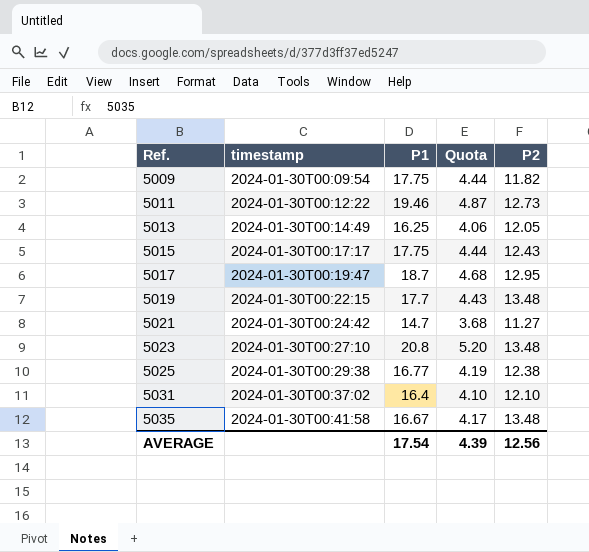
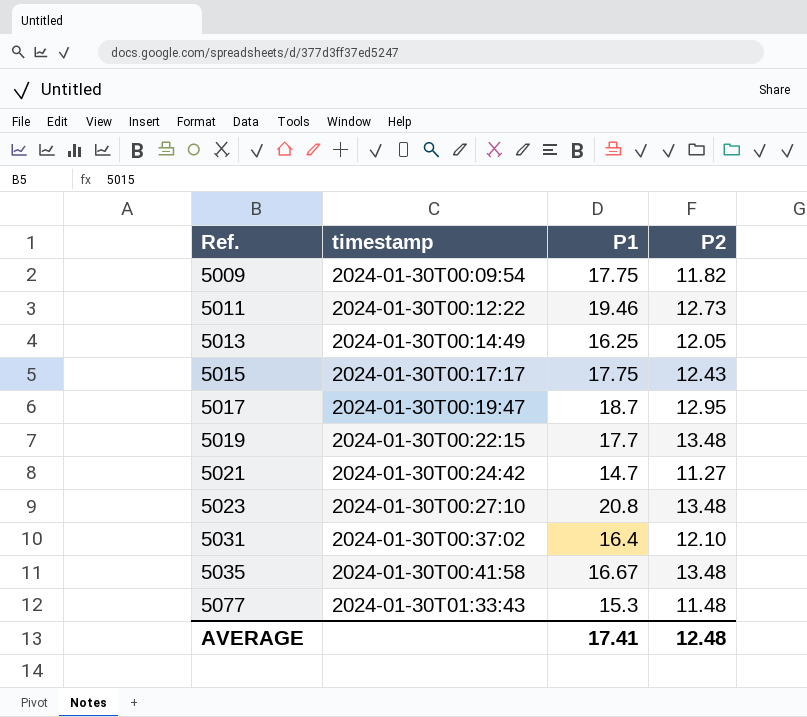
column Quota | formula: [P1] * 0.25 -> none
row 5025: 2024-01-30T00:29:38 | 16.77 | 4.19 | 12.38 -> none
row 5077: none -> 2024-01-30T01:33:43 | 15.3 | 11.48
AVERAGE | P1: 17.54 -> 17.41
AVERAGE | P2: 12.56 -> 12.48

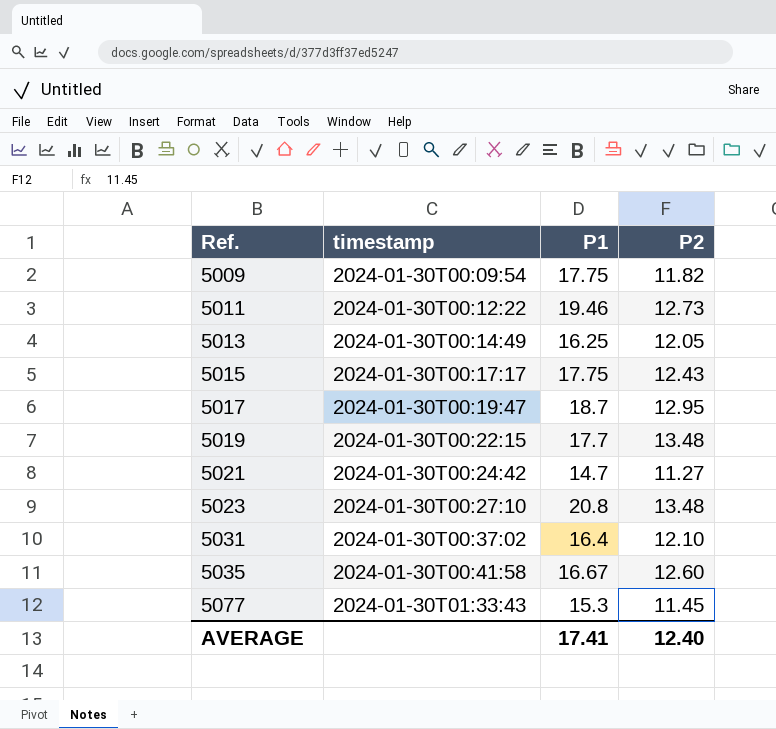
5035 | P2: 13.48 -> 12.60
5077 | P2: 11.48 -> 11.45
AVERAGE | P2: 12.48 -> 12.40

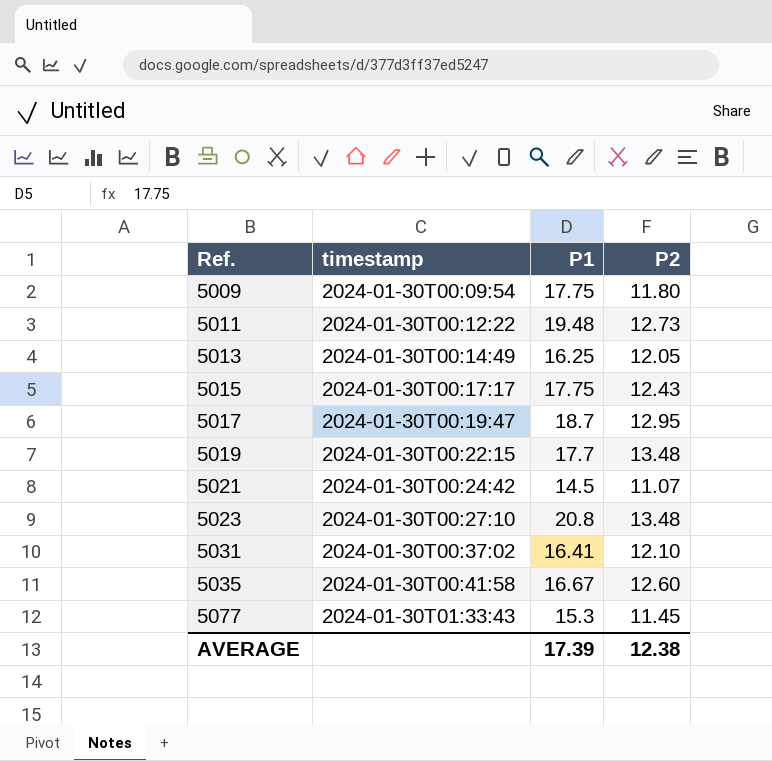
5009 | P2: 11.82 -> 11.80
5011 | P1: 19.46 -> 19.48
5021 | P1: 14.7 -> 14.5
5021 | P2: 11.27 -> 11.07
5031 | P1: 16.4 -> 16.41
AVERAGE | P1: 17.41 -> 17.39
AVERAGE | P2: 12.40 -> 12.38

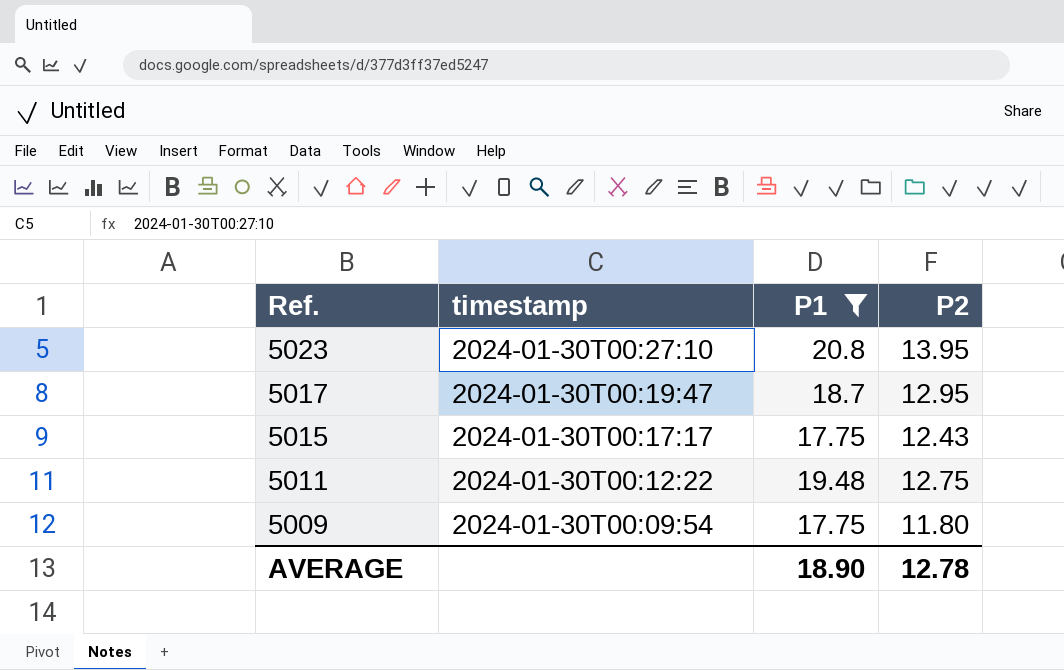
filter: none -> P1 >= 17.75
row order: Ref. ascending -> Ref. descending
5023 | P2: 13.48 -> 13.95
5011 | P2: 12.73 -> 12.75
AVERAGE | P1: 17.39 -> 18.90
AVERAGE | P2: 12.38 -> 12.78

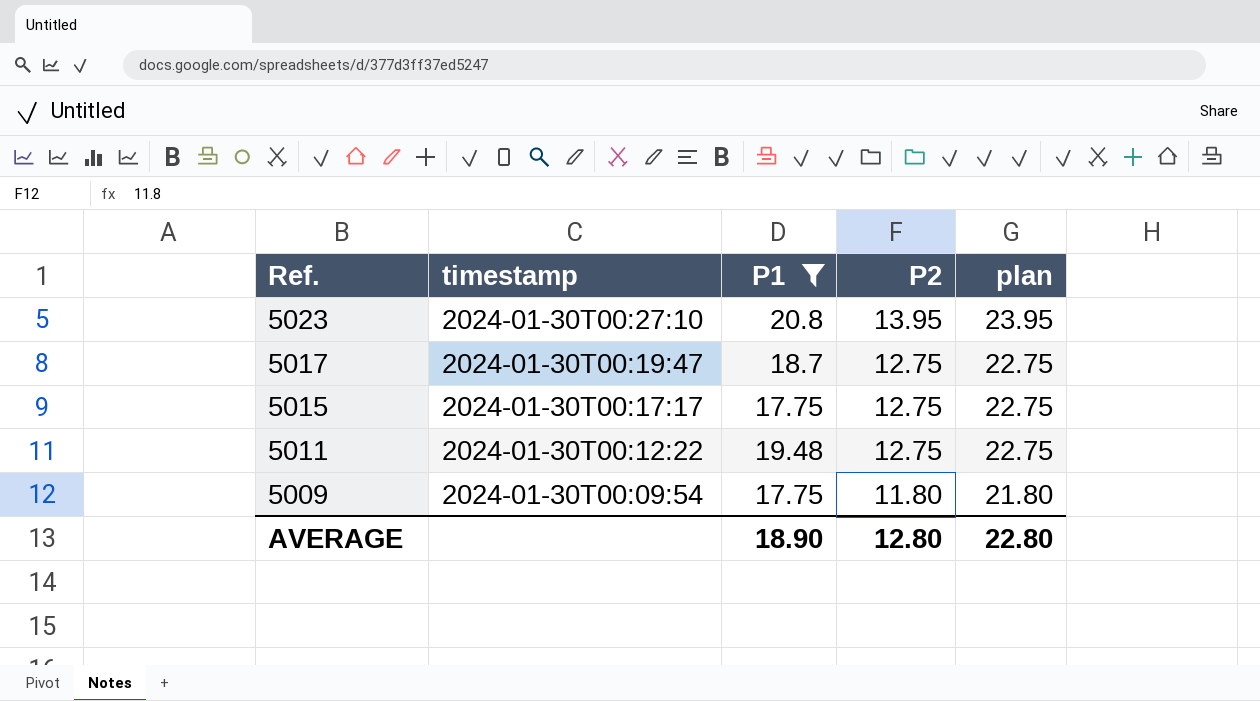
column plan | formula: none -> [P2] + 10
5017 | P2: 12.95 -> 12.75
5015 | P2: 12.43 -> 12.75
AVERAGE | P2: 12.78 -> 12.80

